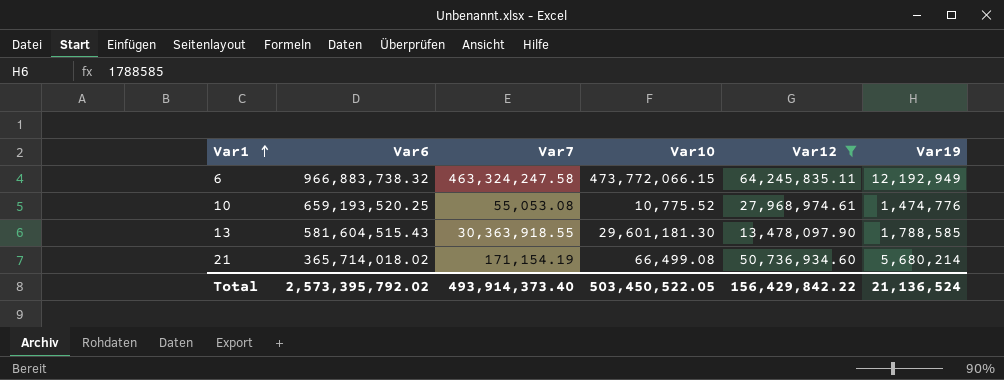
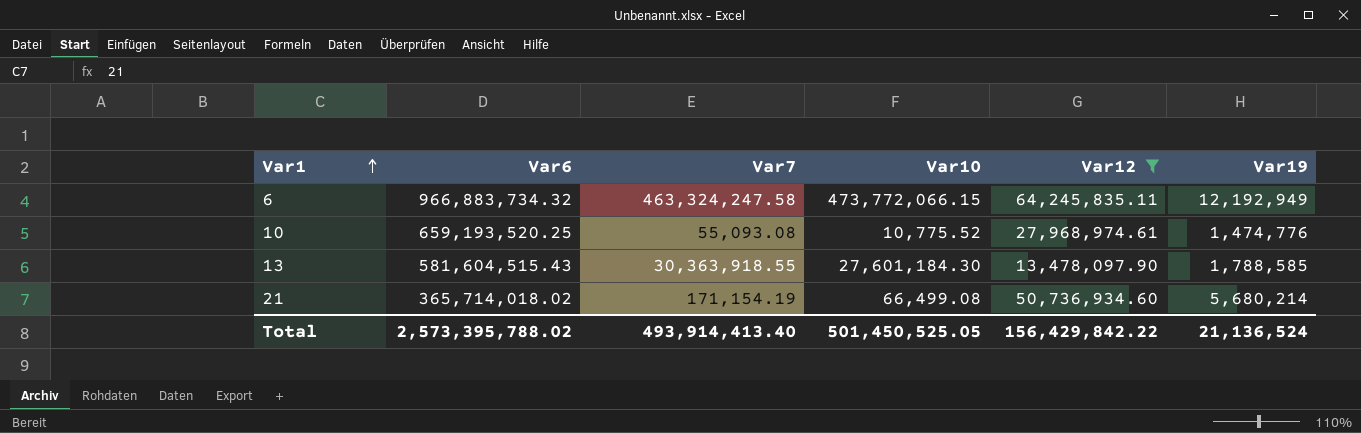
6 | Var6: 966,883,738.32 -> 966,883,734.32
10 | Var7: 55,053.08 -> 55,093.08
13 | Var10: 29,601,181.30 -> 27,601,184.30
Total | Var6: 2,573,395,792.02 -> 2,573,395,788.02
Total | Var7: 493,914,373.40 -> 493,914,413.40
Total | Var10: 503,450,522.05 -> 501,450,525.05

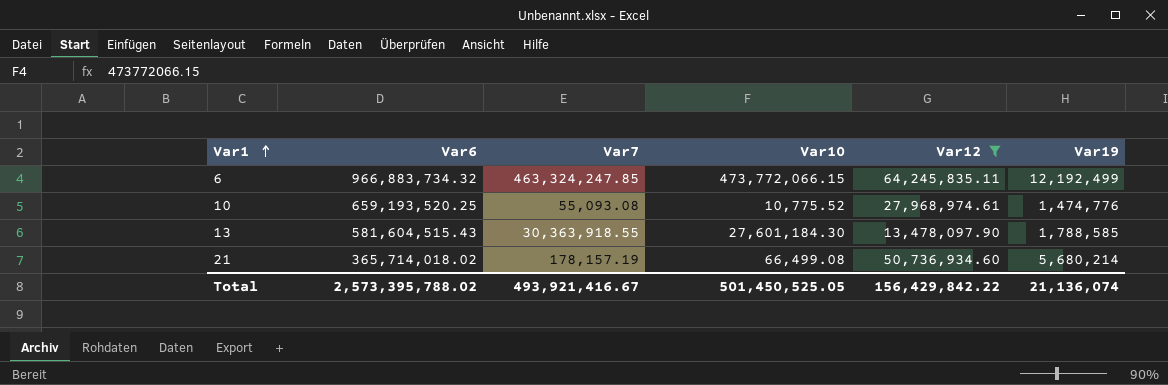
6 | Var7: 463,324,247.58 -> 463,324,247.85
6 | Var19: 12,192,949 -> 12,192,499
21 | Var7: 171,154.19 -> 178,157.19
Total | Var7: 493,914,413.40 -> 493,921,416.67
Total | Var19: 21,136,524 -> 21,136,074

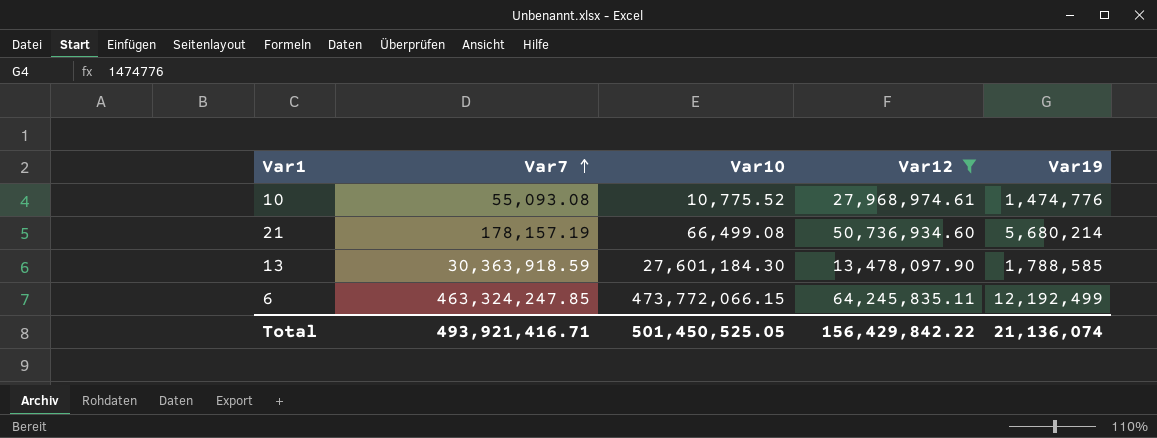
row order: Var1 ascending -> Var7 ascending
column Var6 | position: 2 -> none
13 | Var7: 30,363,918.55 -> 30,363,918.59
Total | Var7: 493,921,416.67 -> 493,921,416.71

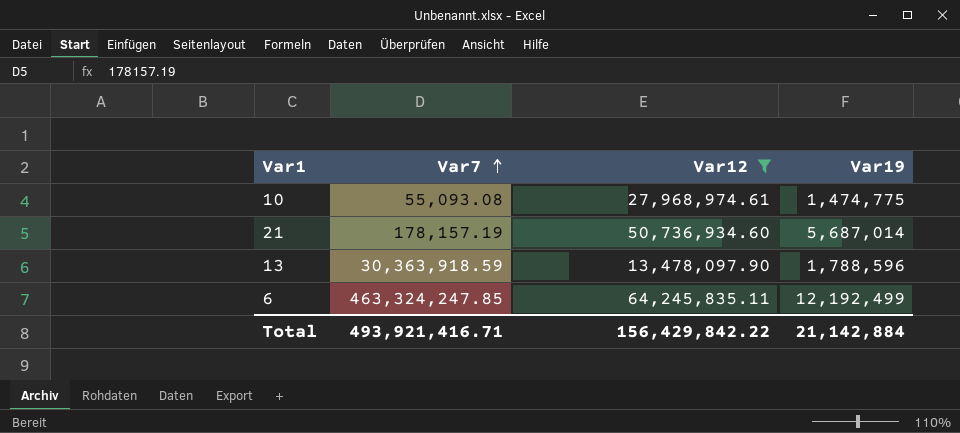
column Var10 | position: 3 -> none
10 | Var19: 1,474,776 -> 1,474,775
21 | Var19: 5,680,214 -> 5,687,014
13 | Var19: 1,788,585 -> 1,788,596
Total | Var19: 21,136,074 -> 21,142,884

